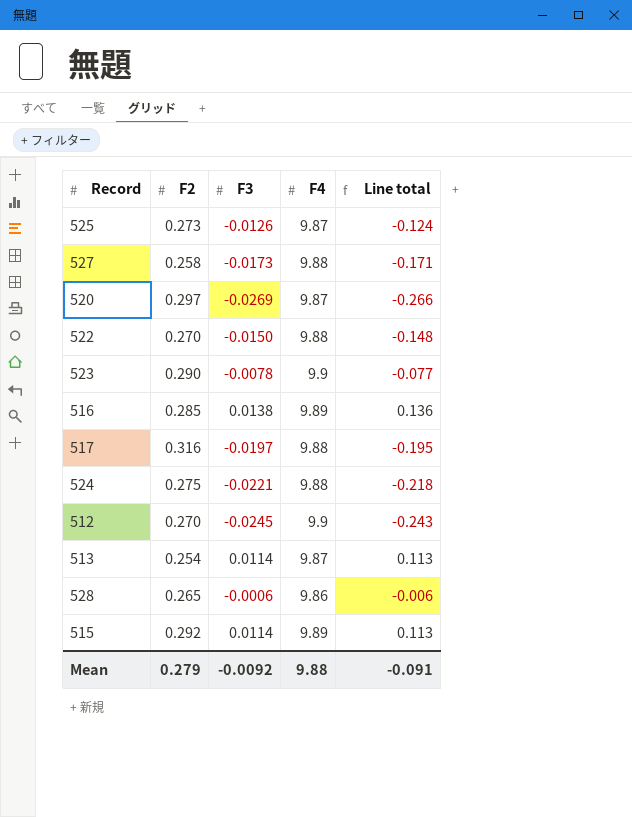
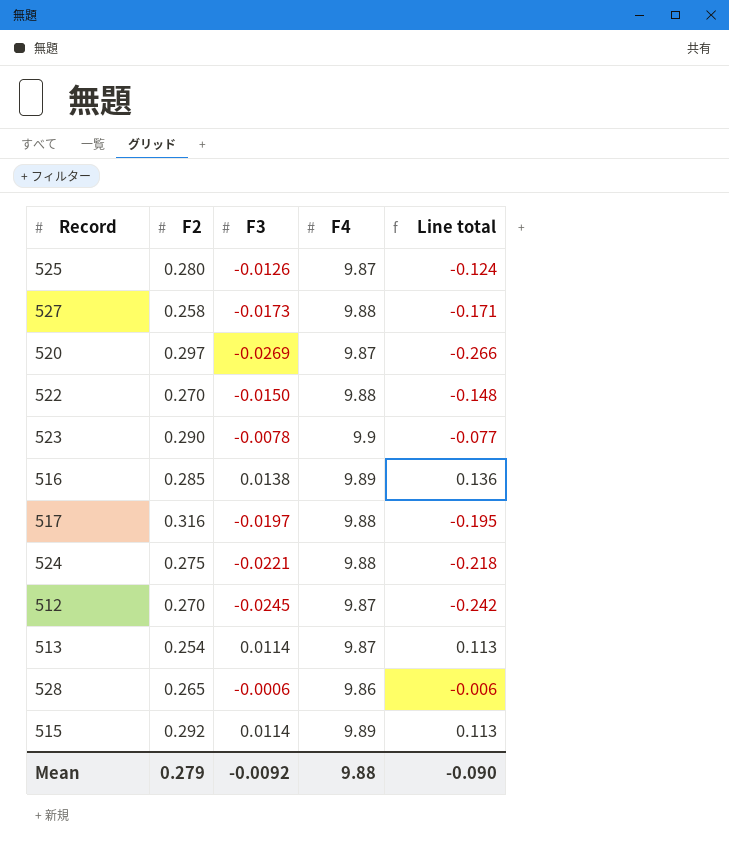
525 | F2: 0.273 -> 0.280
512 | F4: 9.9 -> 9.87
512 | Line total: -0.243 -> -0.242
Mean | Line total: -0.091 -> -0.090

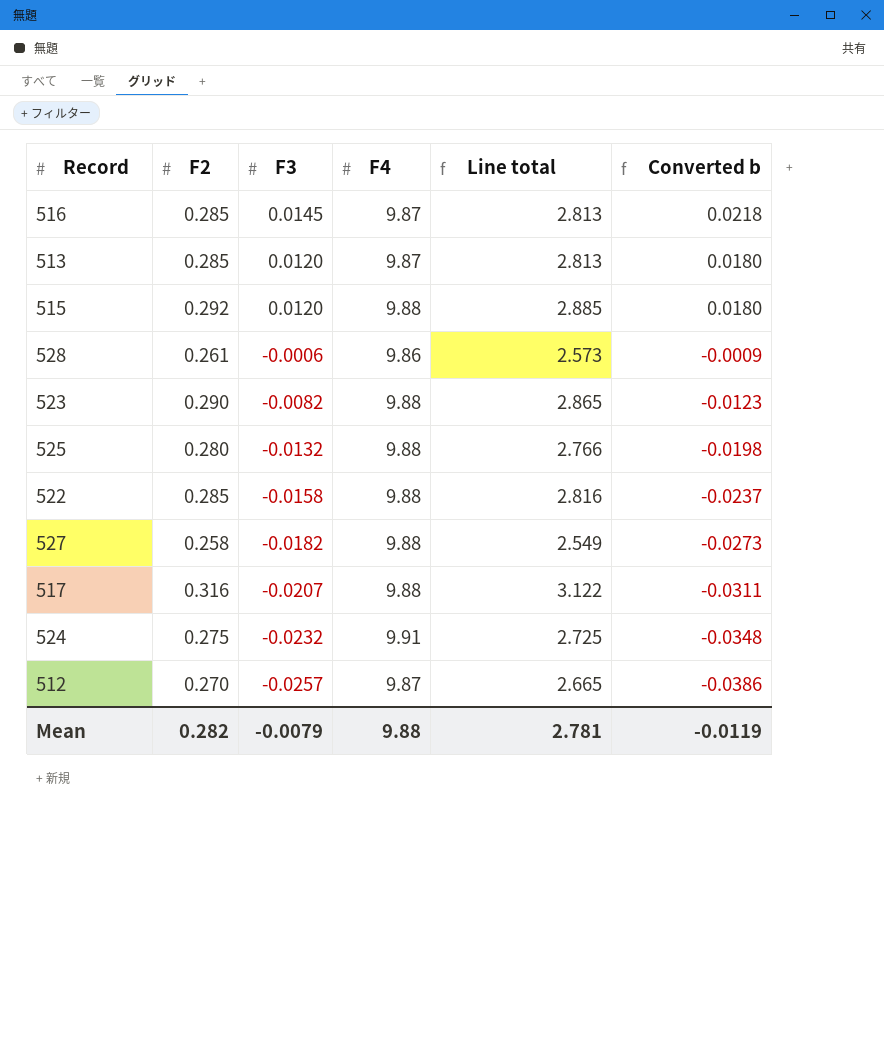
row order: none -> F3 descending
column Line total | formula: [F3] * [F4] -> [F2] * [F4]
column Converted b | formula: none -> [F3] * 1.5
row 520: 0.297 | -0.0269 | 9.87 | -0.266 -> none
516 | F3: 0.0138 -> 0.0145
516 | F4: 9.89 -> 9.87
513 | F2: 0.254 -> 0.285
513 | F3: 0.0114 -> 0.0120
515 | F3: 0.0114 -> 0.0120
515 | F4: 9.89 -> 9.88
528 | F2: 0.265 -> 0.261
523 | F3: -0.0078 -> -0.0082
523 | F4: 9.9 -> 9.88
525 | F3: -0.0126 -> -0.0132
525 | F4: 9.87 -> 9.88
522 | F2: 0.270 -> 0.285
522 | F3: -0.0150 -> -0.0158
527 | F3: -0.0173 -> -0.0182
517 | F3: -0.0197 -> -0.0207
524 | F3: -0.0221 -> -0.0232
524 | F4: 9.88 -> 9.91
512 | F3: -0.0245 -> -0.0257
Mean | F2: 0.279 -> 0.282
Mean | F3: -0.0092 -> -0.0079
Mean | Line total: -0.090 -> 2.781

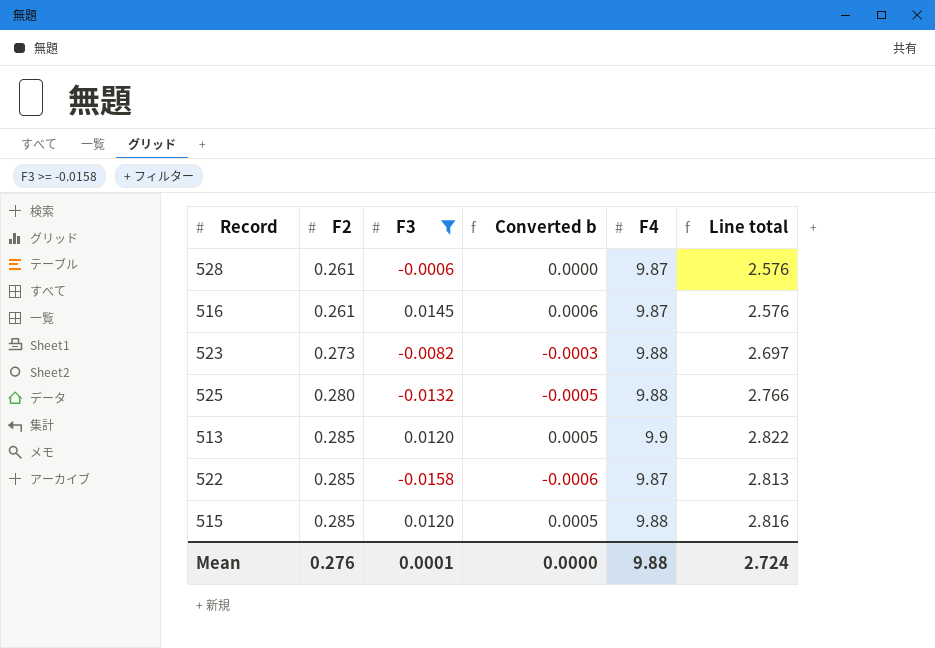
filter: none -> F3 >= -0.0158
row order: F3 descending -> F2 ascending
column Converted b | formula: [F3] * 1.5 -> [F3] * 0.04
column Converted b | position: 6 -> 4
528 | F4: 9.86 -> 9.87
528 | Line total: 2.573 -> 2.576
516 | F2: 0.285 -> 0.261
516 | Line total: 2.813 -> 2.576
523 | F2: 0.290 -> 0.273
523 | Line total: 2.865 -> 2.697
513 | F4: 9.87 -> 9.9
513 | Line total: 2.813 -> 2.822
522 | F4: 9.88 -> 9.87
522 | Line total: 2.816 -> 2.813
515 | F2: 0.292 -> 0.285
515 | Line total: 2.885 -> 2.816
Mean | F2: 0.282 -> 0.276
Mean | F3: -0.0079 -> 0.0001
Mean | Converted b: -0.0119 -> 0.0000
Mean | Line total: 2.781 -> 2.724

